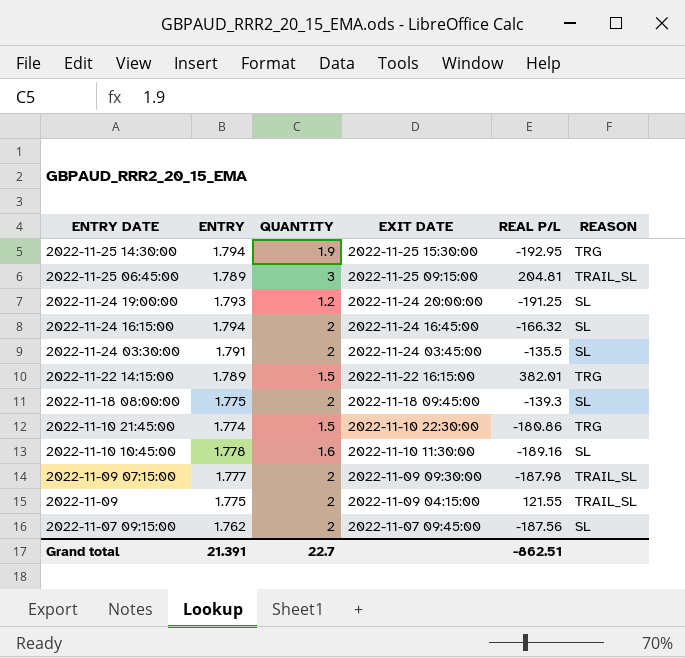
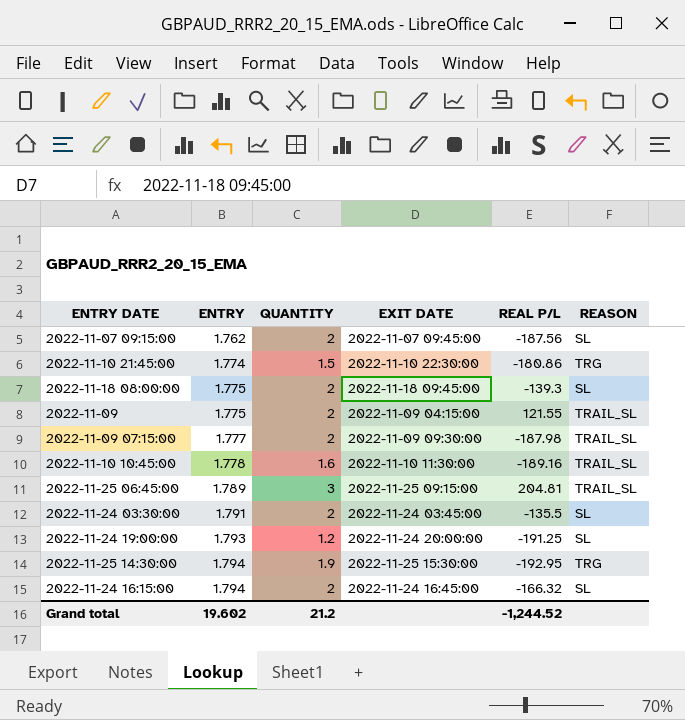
row order: ENTRY DATE descending -> ENTRY ascending
row 2022-11-22 14:15:00: 1.789 | 1.5 | 2022-11-22 16:15:00 | 382.01 | TRG -> none
2022-11-10 10:45:00 | REASON: SL -> TRAIL_SL
Grand total | ENTRY: 21.391 -> 19.602
Grand total | QUANTITY: 22.7 -> 21.2
Grand total | REAL P/L: -862.51 -> -1,244.52

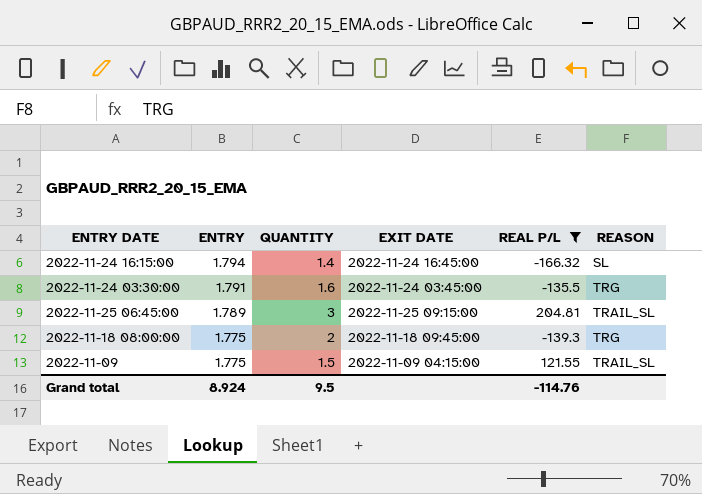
filter: none -> REAL P/L >= -166.32
row order: ENTRY ascending -> ENTRY descending
2022-11-24 16:15:00 | QUANTITY: 2 -> 1.4
2022-11-24 03:30:00 | QUANTITY: 2 -> 1.6
2022-11-24 03:30:00 | REASON: SL -> TRG
2022-11-18 08:00:00 | REASON: SL -> TRG
2022-11-09 | QUANTITY: 2 -> 1.5
Grand total | ENTRY: 19.602 -> 8.924
Grand total | QUANTITY: 21.2 -> 9.5
Grand total | REAL P/L: -1,244.52 -> -114.76

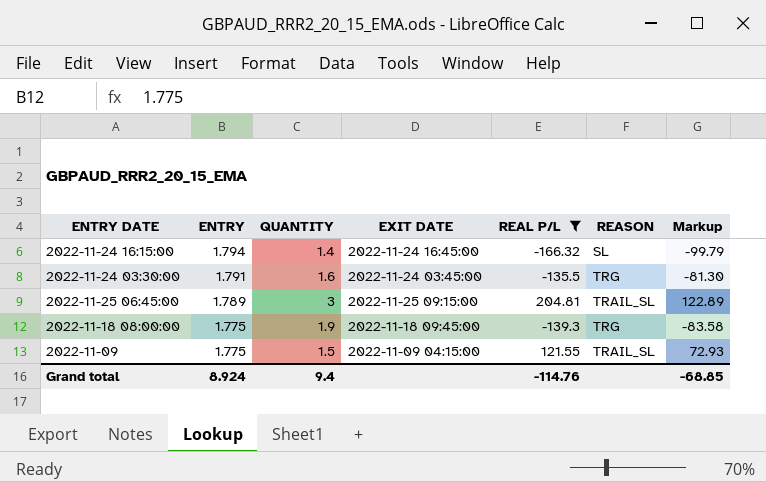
column Markup | formula: none -> [REAL P/L] * 0.6
2022-11-18 08:00:00 | QUANTITY: 2 -> 1.9
Grand total | QUANTITY: 9.5 -> 9.4

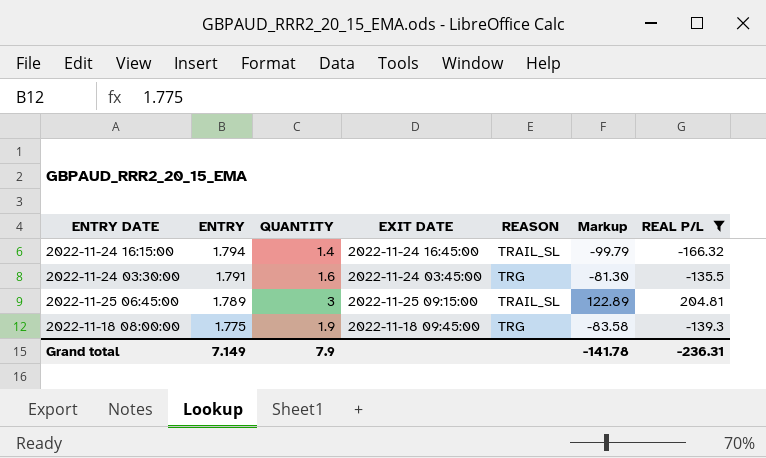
column REAL P/L | position: 5 -> 7
row 2022-11-09: 1.775 | 1.5 | 2022-11-09 04:15:00 | 121.55 | TRAIL_SL | 72.93 -> none
2022-11-24 16:15:00 | REASON: SL -> TRAIL_SL
Grand total | ENTRY: 8.924 -> 7.149
Grand total | QUANTITY: 9.4 -> 7.9
Grand total | Markup: -68.85 -> -141.78
Grand total | REAL P/L: -114.76 -> -236.31

